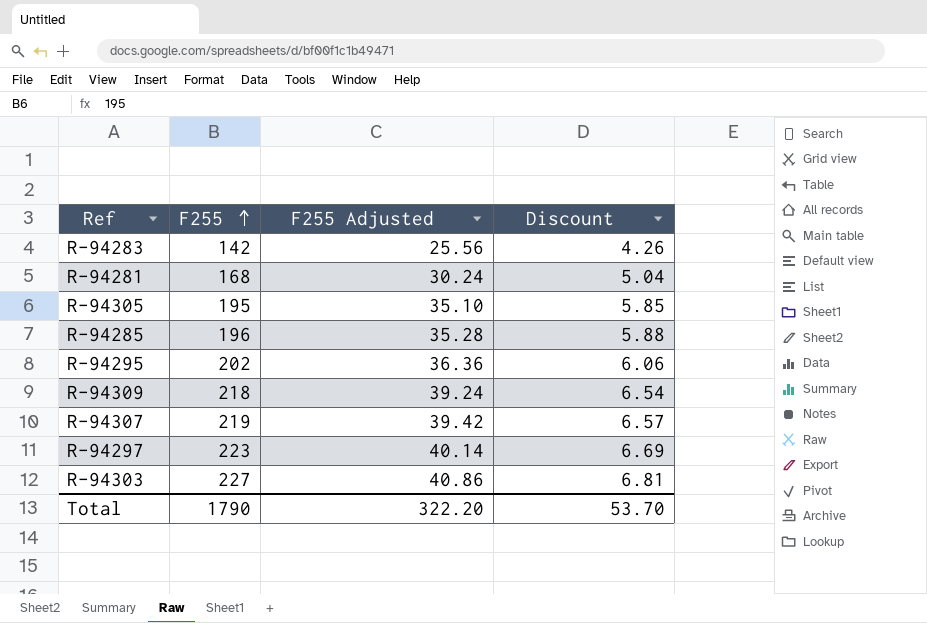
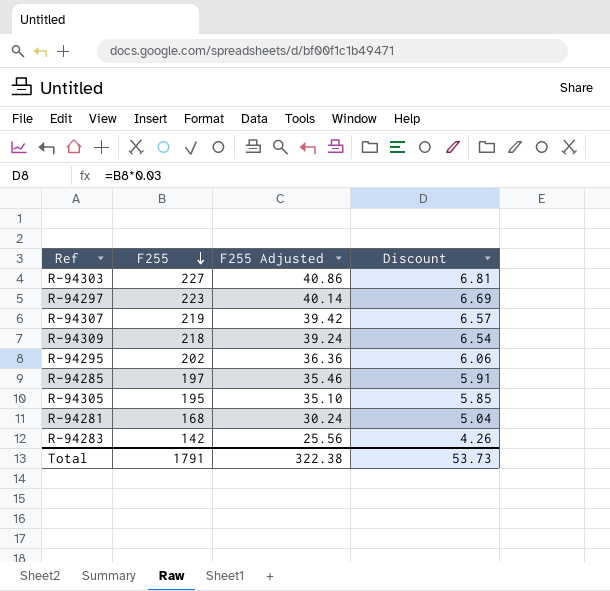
row order: F255 ascending -> F255 descending
R-94285 | F255: 196 -> 197
R-94285 | F255 Adjusted: 35.28 -> 35.46
R-94285 | Discount: 5.88 -> 5.91
Total | F255: 1790 -> 1791
Total | F255 Adjusted: 322.20 -> 322.38
Total | Discount: 53.70 -> 53.73

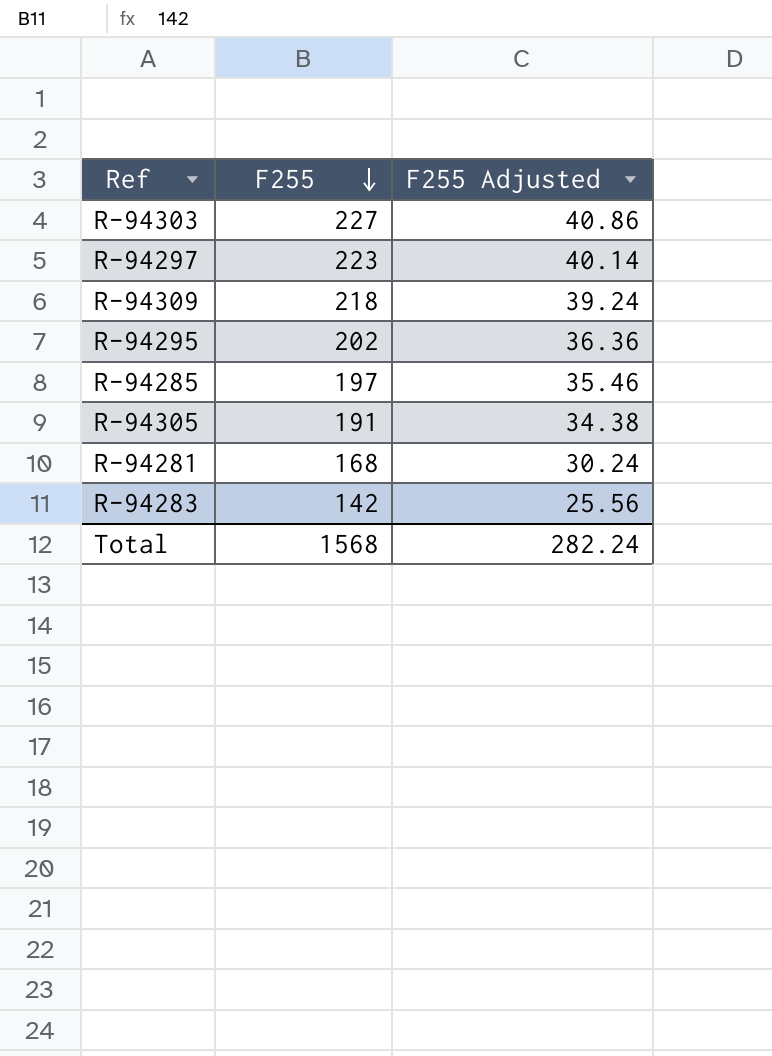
column Discount | formula: [F255] * 0.03 -> none
row R-94307: 219 | 39.42 | 6.57 -> none
R-94305 | F255: 195 -> 191
R-94305 | F255 Adjusted: 35.10 -> 34.38
Total | F255: 1791 -> 1568
Total | F255 Adjusted: 322.38 -> 282.24

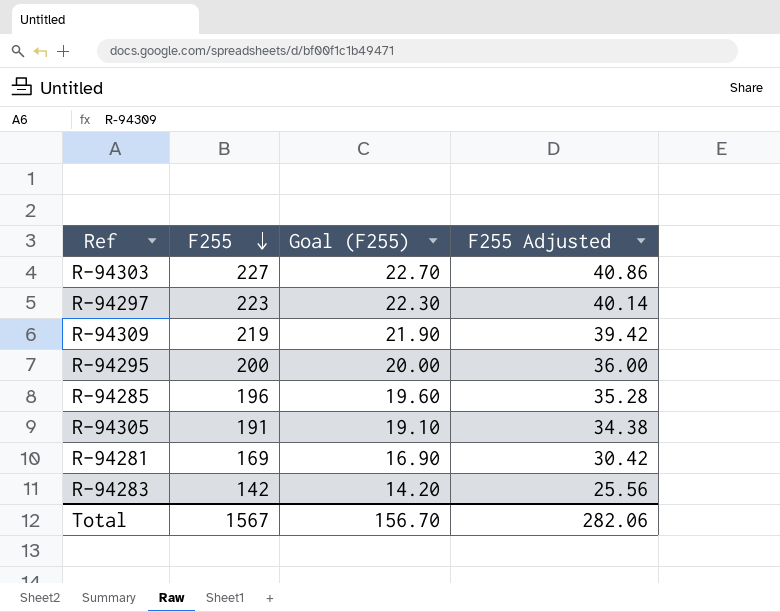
column Goal (F255) | formula: none -> [F255] * 0.1
R-94309 | F255: 218 -> 219
R-94309 | F255 Adjusted: 39.24 -> 39.42
R-94295 | F255: 202 -> 200
R-94295 | F255 Adjusted: 36.36 -> 36.00
R-94285 | F255: 197 -> 196
R-94285 | F255 Adjusted: 35.46 -> 35.28
R-94281 | F255: 168 -> 169
R-94281 | F255 Adjusted: 30.24 -> 30.42
Total | F255: 1568 -> 1567
Total | F255 Adjusted: 282.24 -> 282.06

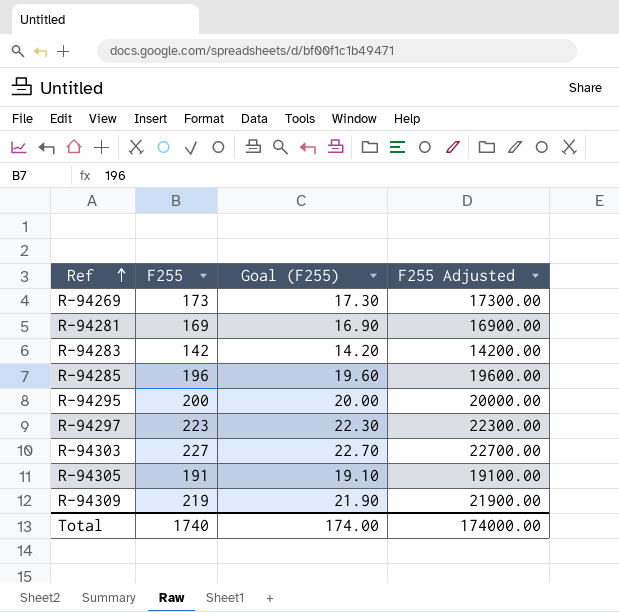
row order: F255 descending -> Ref ascending
column F255 Adjusted | formula: [F255] * 0.18 -> [F255] * 100
row R-94269: none -> 173 | 17.30 | 17300.00
Total | F255: 1567 -> 1740
Total | Goal (F255): 156.70 -> 174.00
Total | F255 Adjusted: 282.06 -> 174000.00

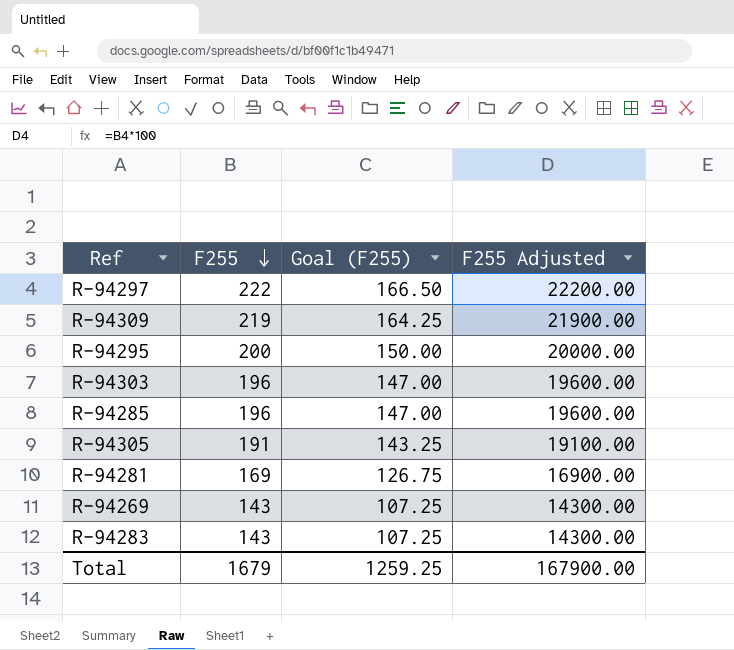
row order: Ref ascending -> F255 descending
column Goal (F255) | formula: [F255] * 0.1 -> [F255] * 0.75
R-94297 | F255: 223 -> 222
R-94297 | F255 Adjusted: 22300.00 -> 22200.00
R-94303 | F255: 227 -> 196
R-94303 | F255 Adjusted: 22700.00 -> 19600.00
R-94269 | F255: 173 -> 143
R-94269 | F255 Adjusted: 17300.00 -> 14300.00
R-94283 | F255: 142 -> 143
R-94283 | F255 Adjusted: 14200.00 -> 14300.00
Total | F255: 1740 -> 1679
Total | Goal (F255): 174.00 -> 1259.25
Total | F255 Adjusted: 174000.00 -> 167900.00

